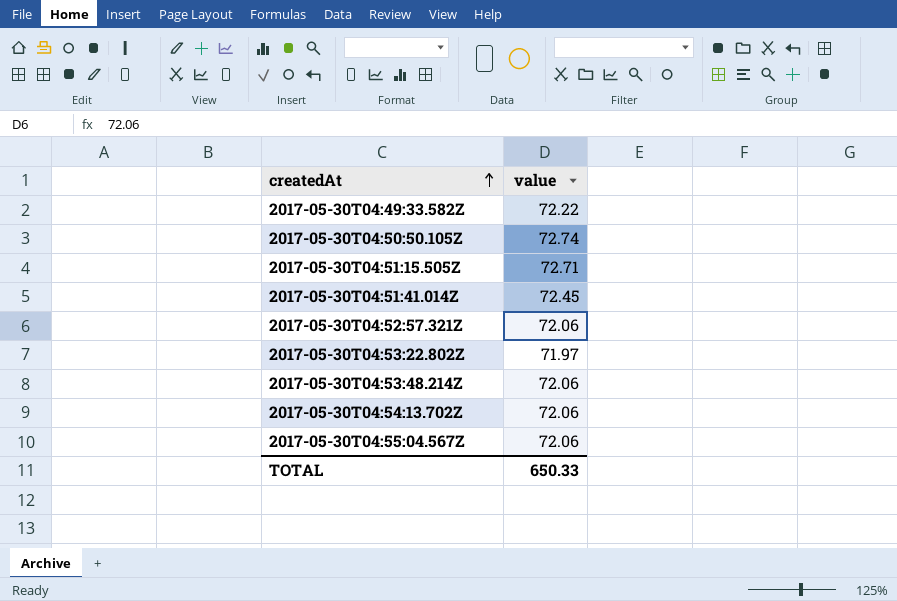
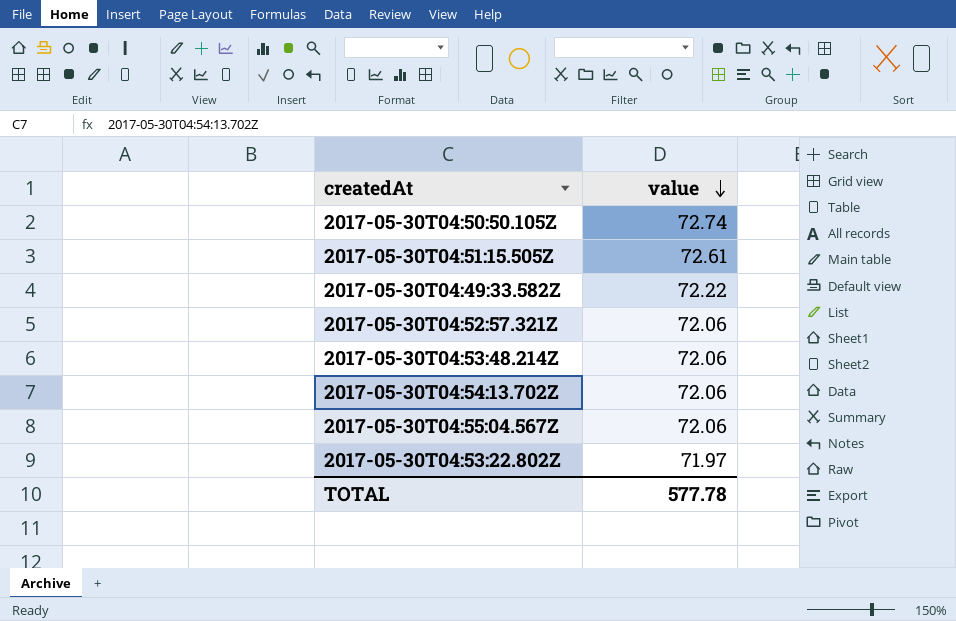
row order: createdAt ascending -> value descending
row 2017-05-30T04:51:41.014Z: 72.45 -> none
2017-05-30T04:51:15.505Z | value: 72.71 -> 72.61
TOTAL | value: 650.33 -> 577.78

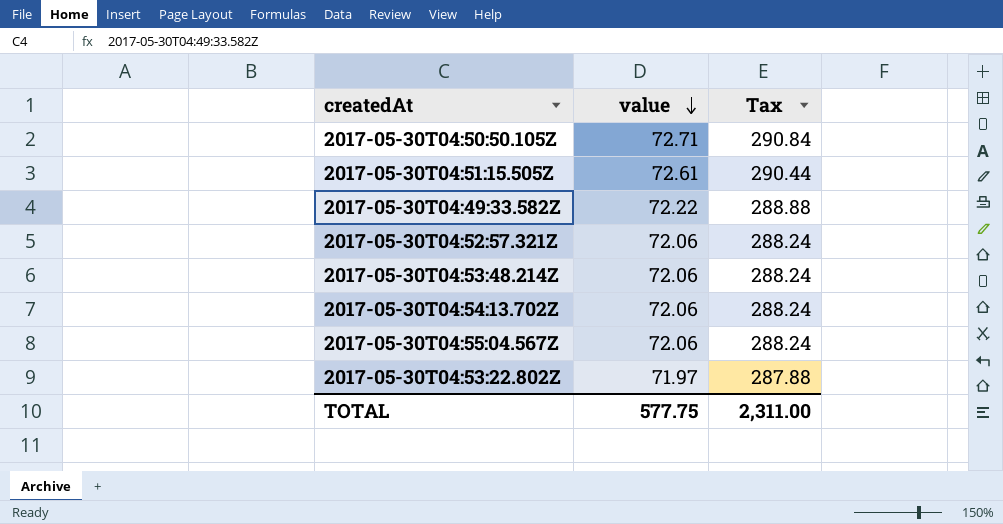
column Tax | formula: none -> [value] * 4
2017-05-30T04:50:50.105Z | value: 72.74 -> 72.71
TOTAL | value: 577.78 -> 577.75

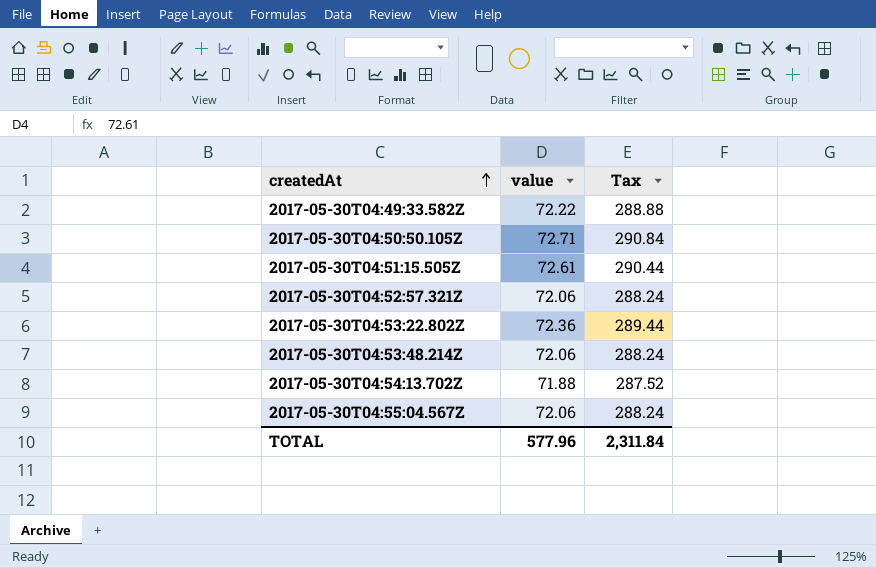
row order: value descending -> createdAt ascending
2017-05-30T04:53:22.802Z | value: 71.97 -> 72.36
2017-05-30T04:53:22.802Z | Tax: 287.88 -> 289.44
2017-05-30T04:54:13.702Z | value: 72.06 -> 71.88
2017-05-30T04:54:13.702Z | Tax: 288.24 -> 287.52
TOTAL | value: 577.75 -> 577.96
TOTAL | Tax: 2,311.00 -> 2,311.84

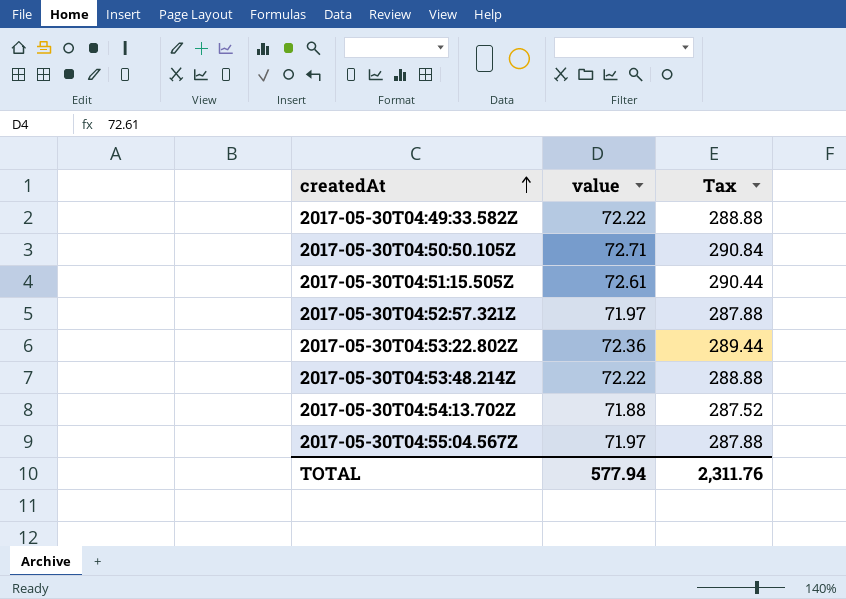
2017-05-30T04:52:57.321Z | value: 72.06 -> 71.97
2017-05-30T04:52:57.321Z | Tax: 288.24 -> 287.88
2017-05-30T04:53:48.214Z | value: 72.06 -> 72.22
2017-05-30T04:53:48.214Z | Tax: 288.24 -> 288.88
2017-05-30T04:55:04.567Z | value: 72.06 -> 71.97
2017-05-30T04:55:04.567Z | Tax: 288.24 -> 287.88
TOTAL | value: 577.96 -> 577.94
TOTAL | Tax: 2,311.84 -> 2,311.76

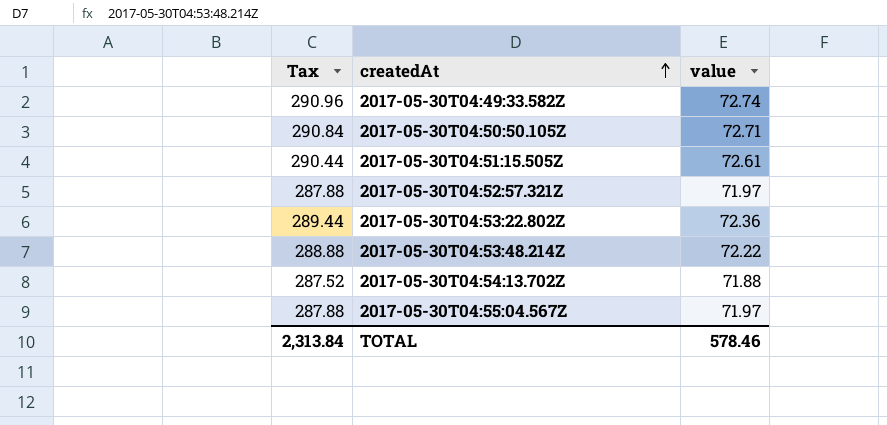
column Tax | position: 3 -> 1
2017-05-30T04:49:33.582Z | Tax: 288.88 -> 290.96
2017-05-30T04:49:33.582Z | value: 72.22 -> 72.74
TOTAL | Tax: 2,311.76 -> 2,313.84
TOTAL | value: 577.94 -> 578.46

